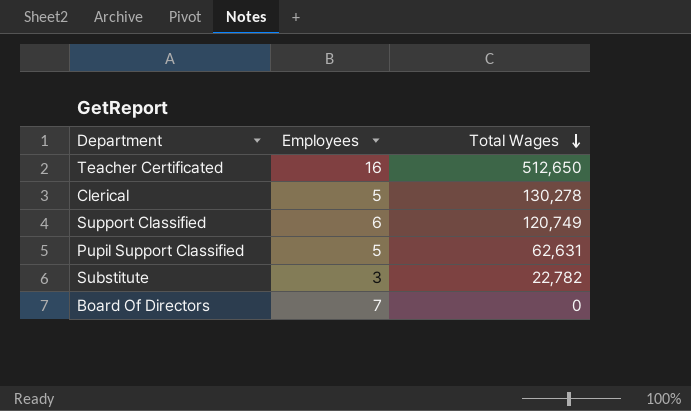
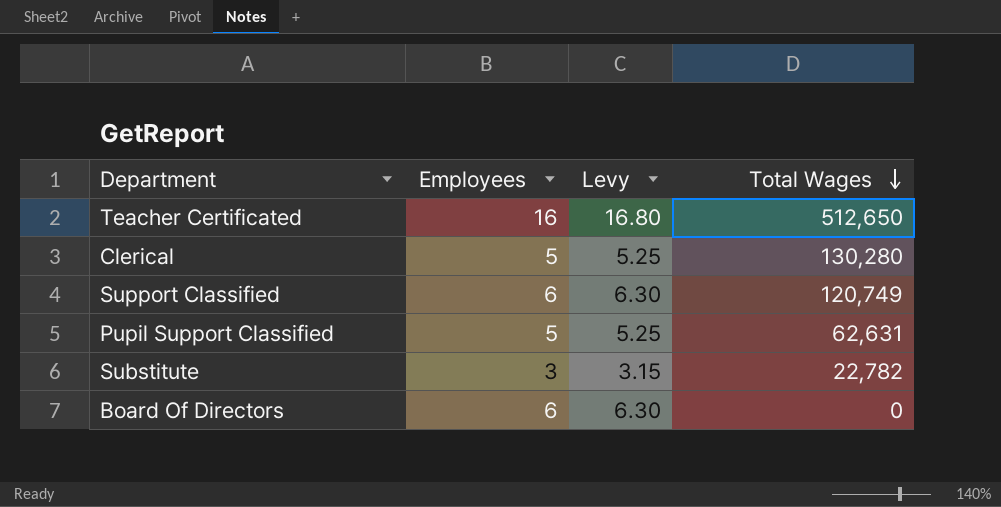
column Levy | formula: none -> [Employees] * 1.05
Clerical | Total Wages: 130,278 -> 130,280
Board Of Directors | Employees: 7 -> 6

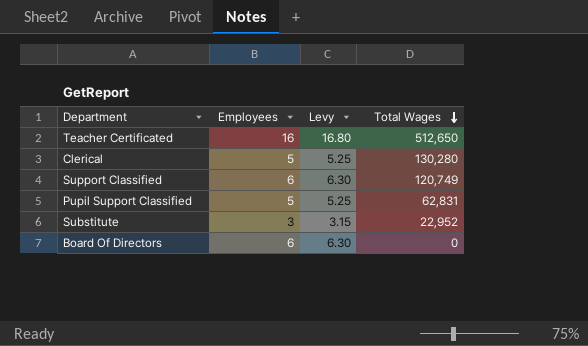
Pupil Support Classified | Total Wages: 62,631 -> 62,831
Substitute | Total Wages: 22,782 -> 22,952

